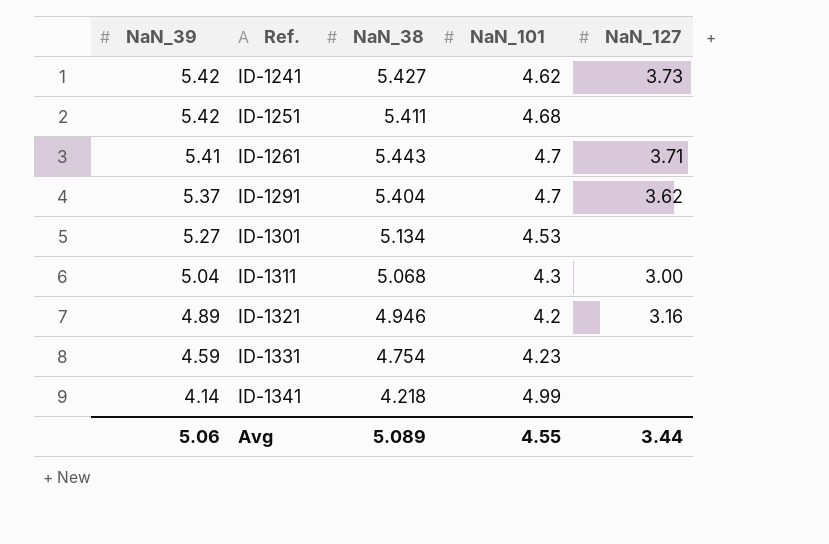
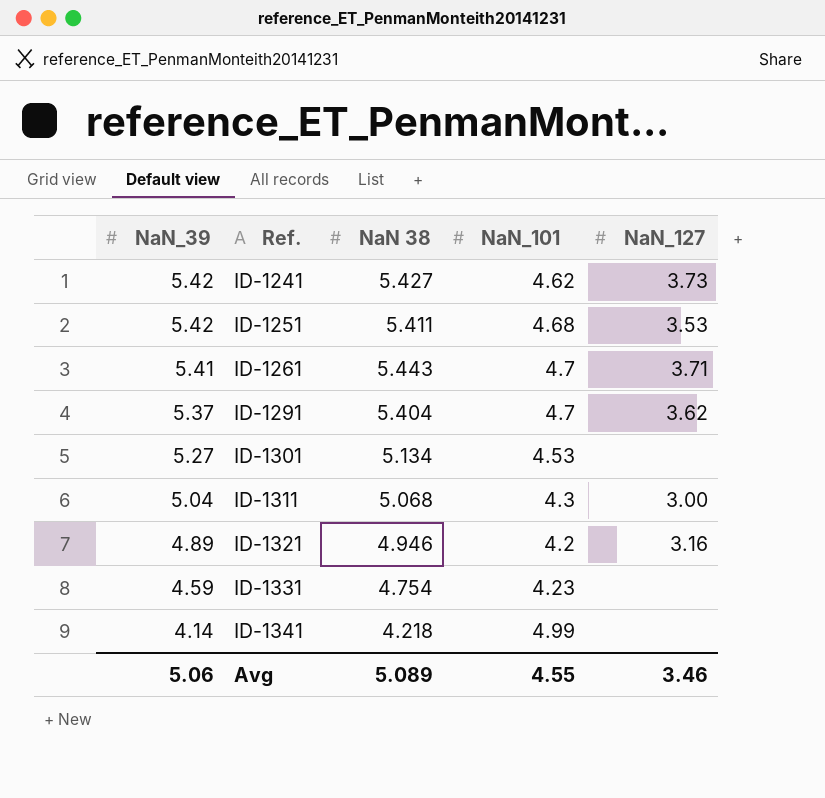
column name: NaN_38 -> NaN 38
ID-1251 | NaN_127: none -> 3.53
Avg | NaN_127: 3.44 -> 3.46

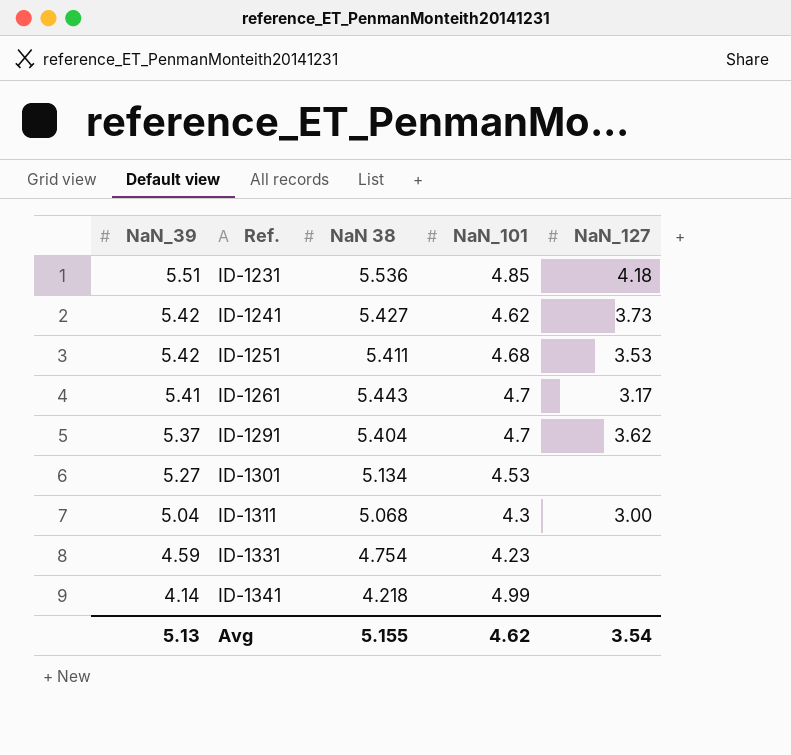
row ID-1321: 4.89 | 4.946 | 4.2 | 3.16 -> none
row ID-1231: none -> 5.51 | 5.536 | 4.85 | 4.18
ID-1261 | NaN_127: 3.71 -> 3.17
Avg | NaN_39: 5.06 -> 5.13
Avg | NaN 38: 5.089 -> 5.155
Avg | NaN_101: 4.55 -> 4.62
Avg | NaN_127: 3.46 -> 3.54

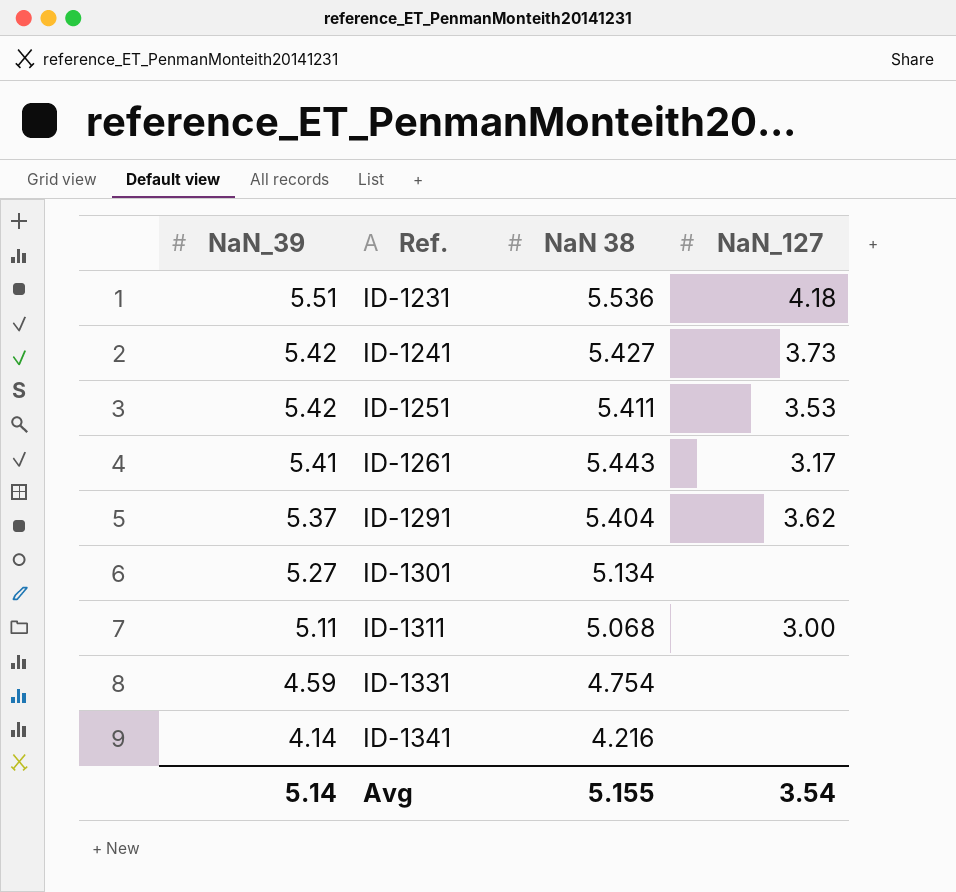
column NaN_101 | position: 4 -> none
ID-1311 | NaN_39: 5.04 -> 5.11
ID-1341 | NaN 38: 4.218 -> 4.216
Avg | NaN_39: 5.13 -> 5.14

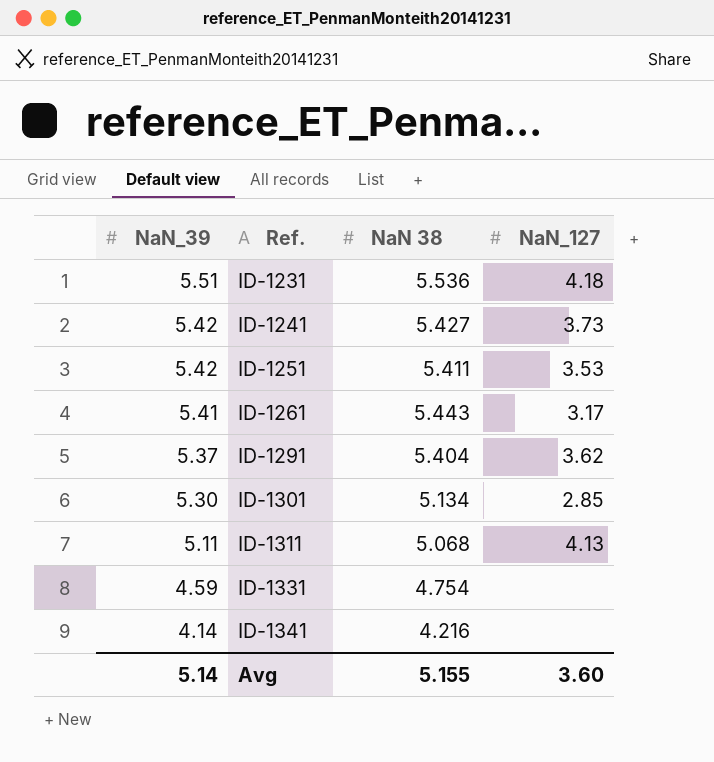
ID-1301 | NaN_39: 5.27 -> 5.30
ID-1301 | NaN_127: none -> 2.85
ID-1311 | NaN_127: 3.00 -> 4.13
Avg | NaN_127: 3.54 -> 3.60

